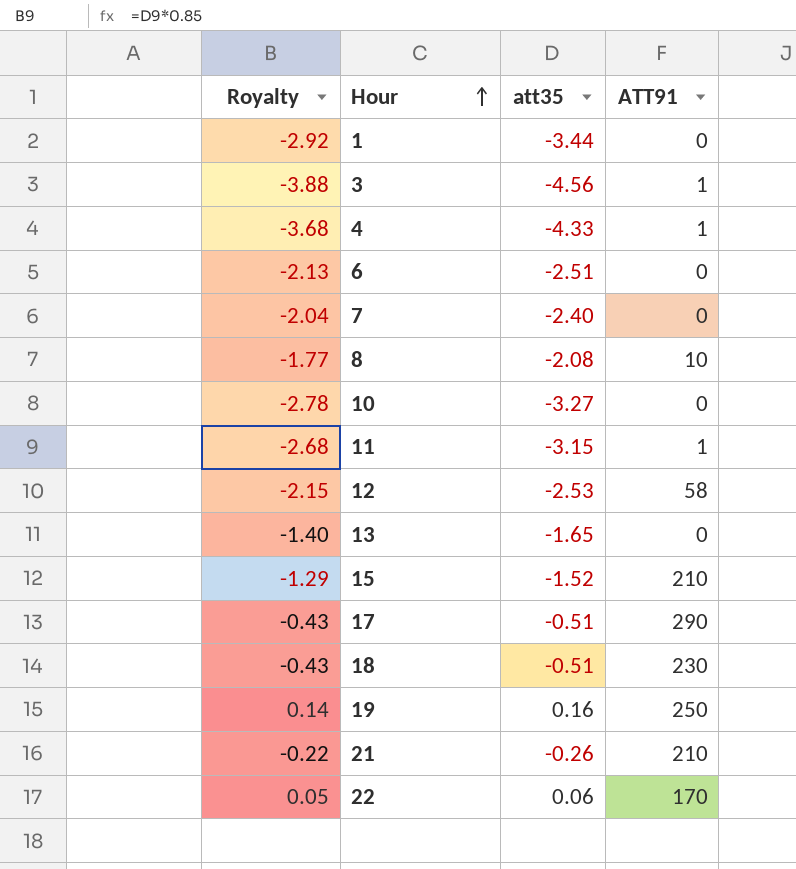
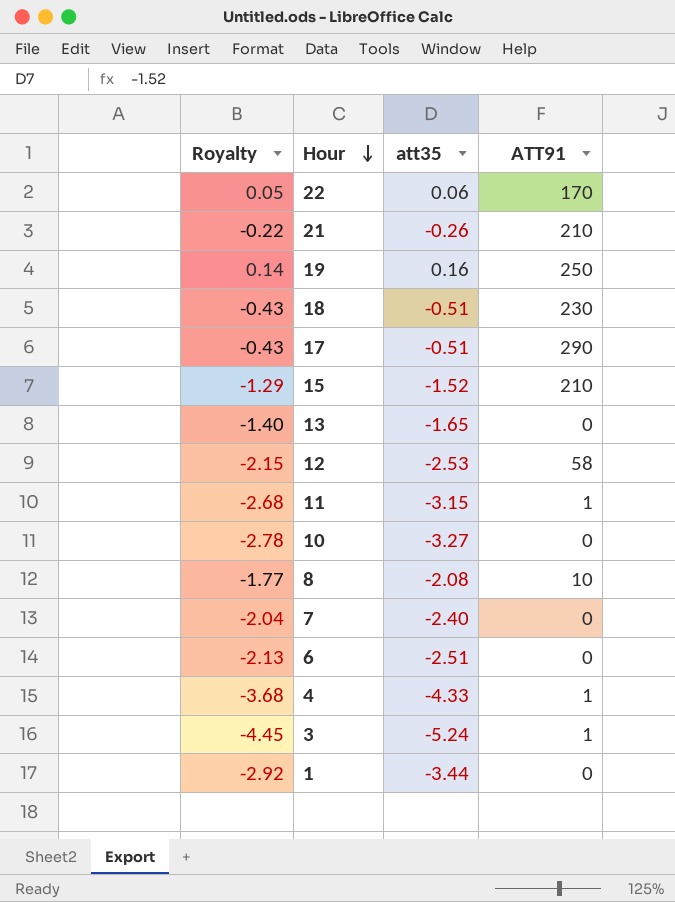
row order: Hour ascending -> Hour descending
3 | Royalty: -3.88 -> -4.45
3 | att35: -4.56 -> -5.24

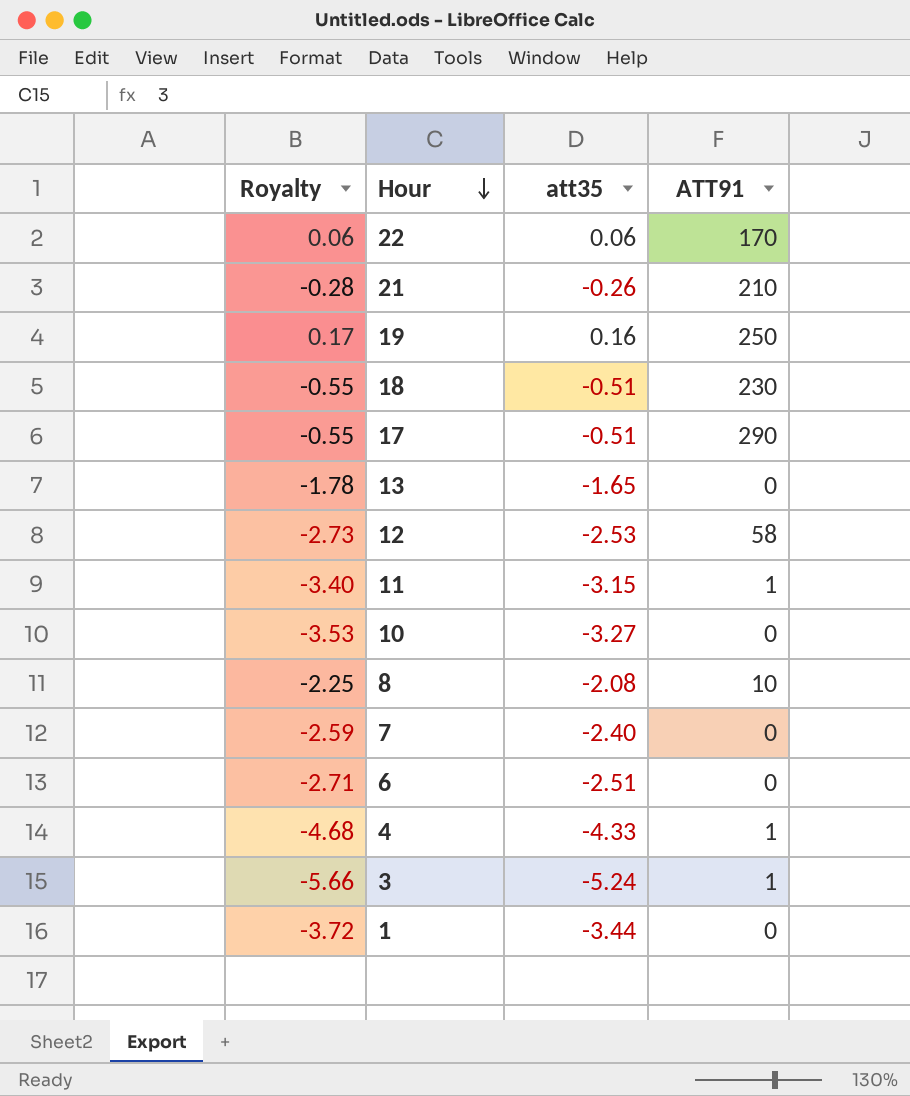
column Royalty | formula: [att35] * 0.85 -> [att35] * 1.08
row 15: -1.29 | -1.52 | 210 -> none

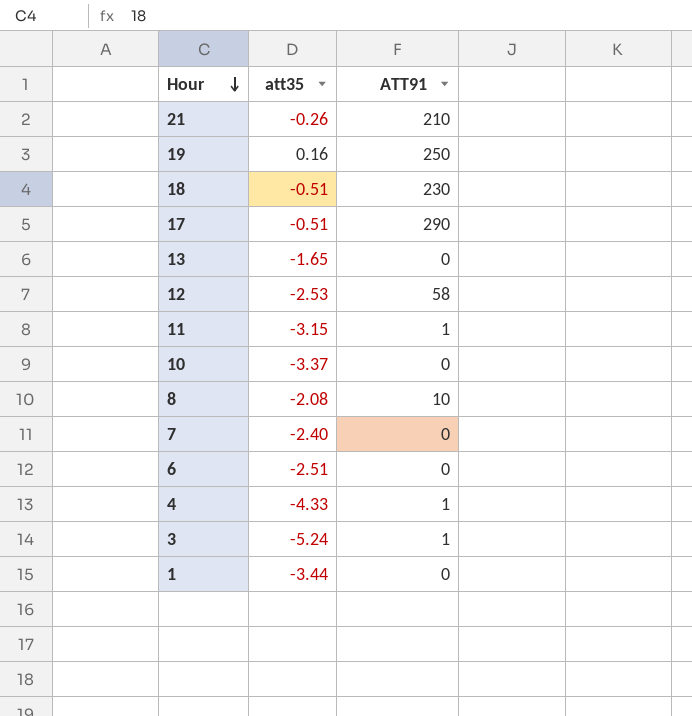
column Royalty | formula: [att35] * 1.08 -> none
row 22: 0.06 | 0.06 | 170 -> none
10 | att35: -3.27 -> -3.37

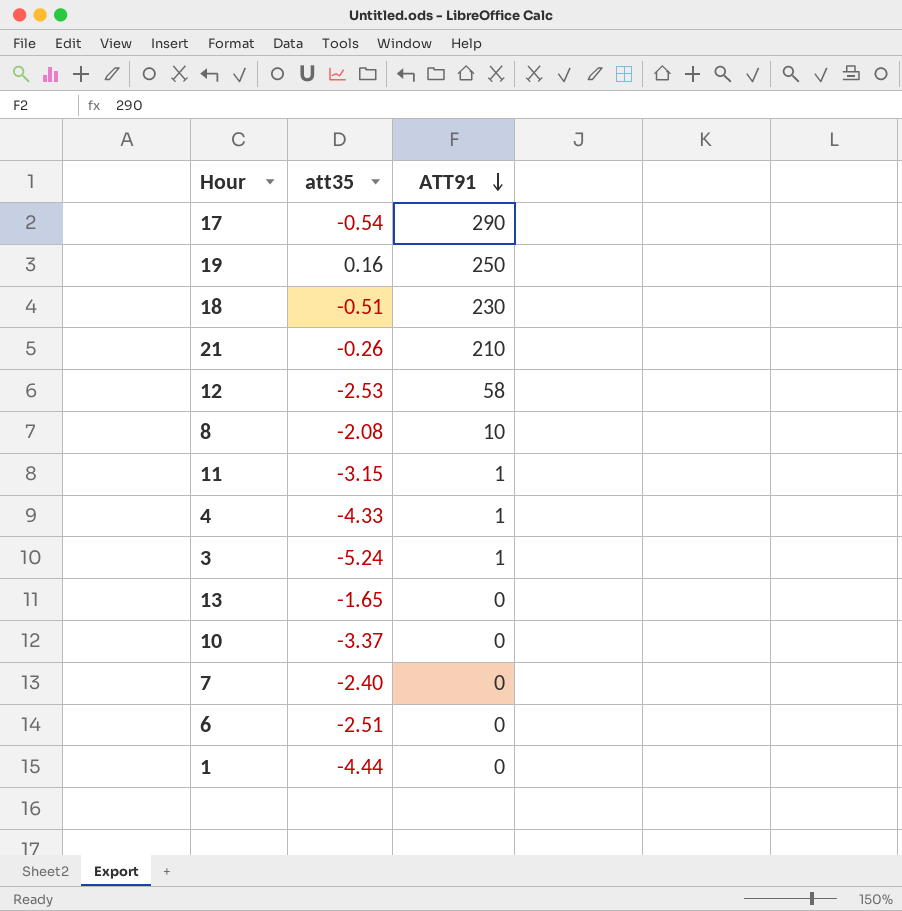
row order: Hour descending -> ATT91 descending
17 | att35: -0.51 -> -0.54
1 | att35: -3.44 -> -4.44

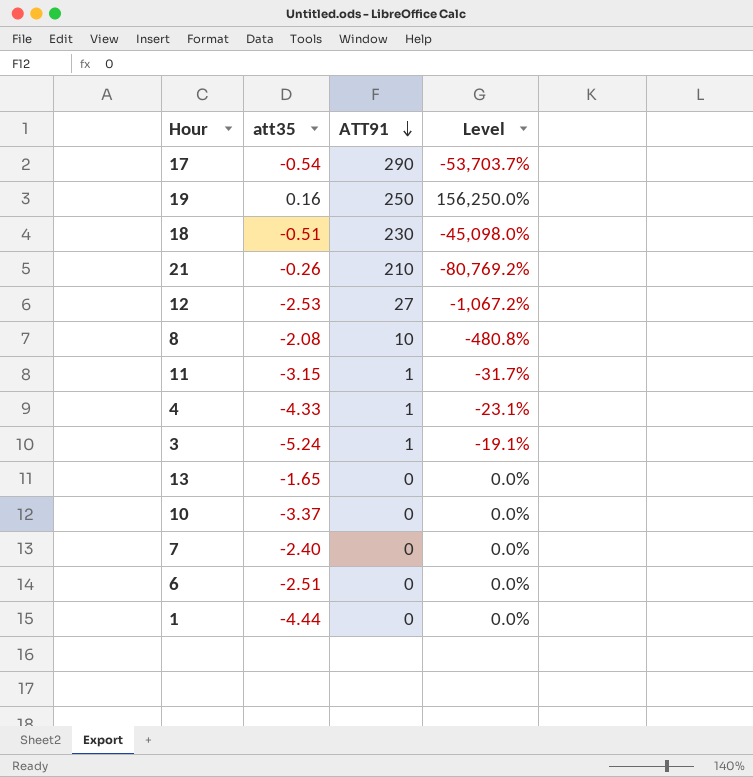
column Level | formula: none -> [ATT91] / [att35]
12 | ATT91: 58 -> 27

